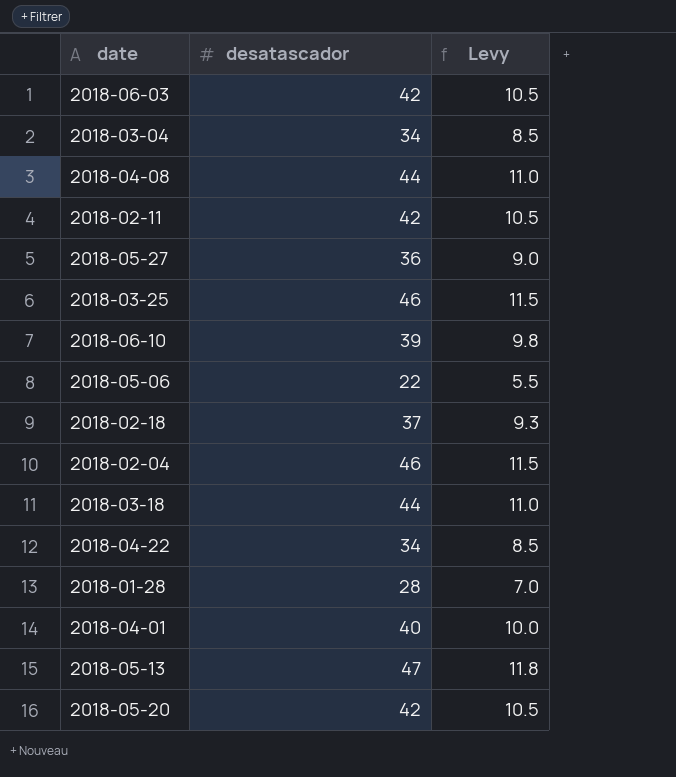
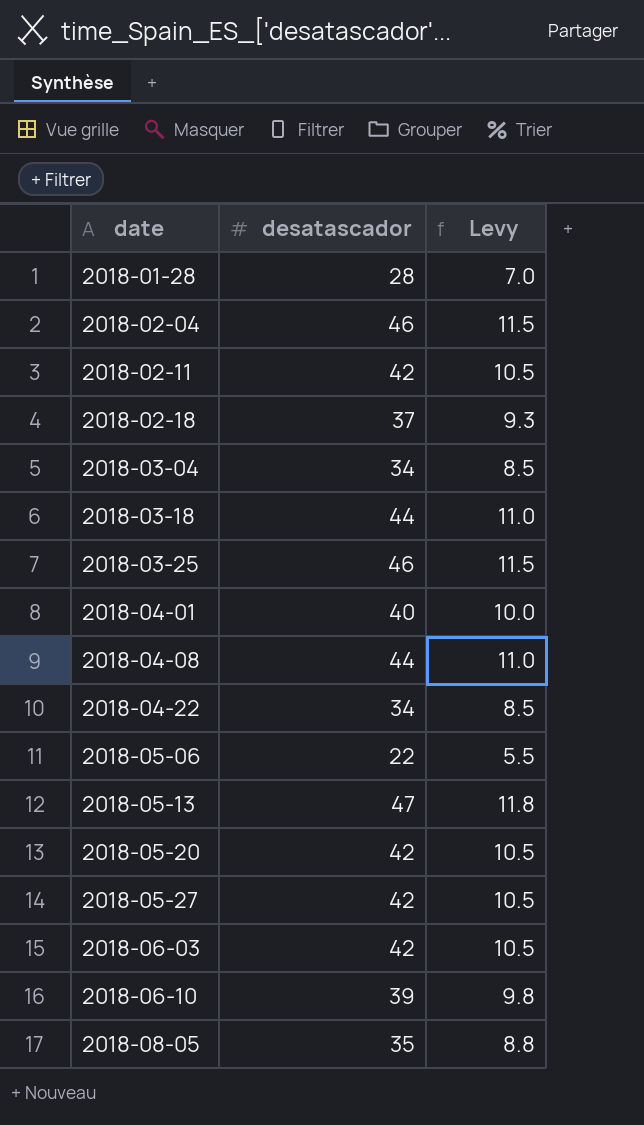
row order: none -> date ascending
2018-05-27 | desatascador: 36 -> 42
2018-05-27 | Levy: 9.0 -> 10.5
row 2018-08-05: none -> 35 | 8.8

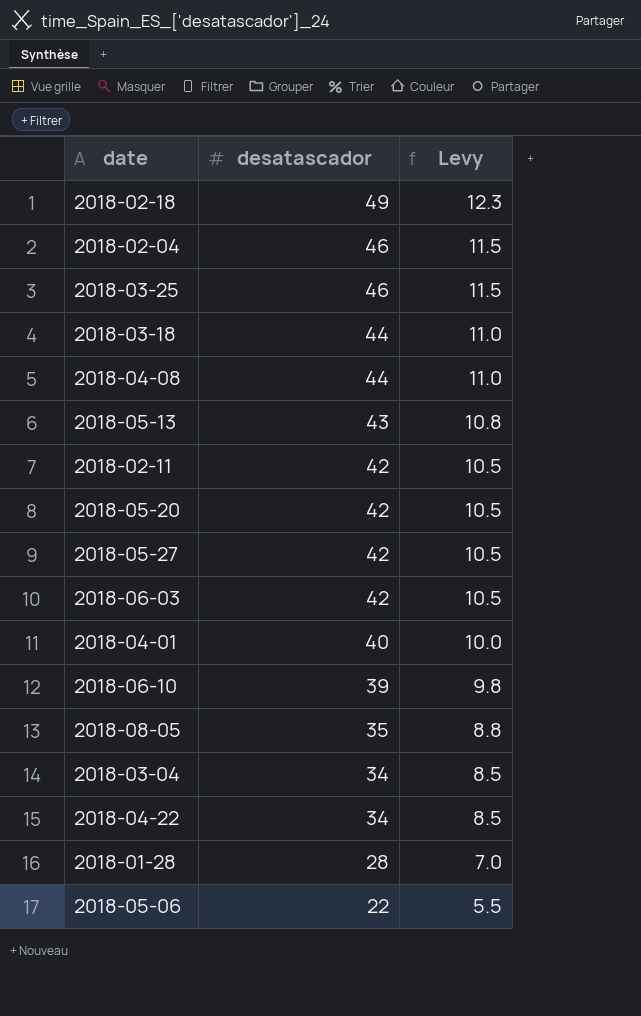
row order: date ascending -> desatascador descending
2018-02-18 | desatascador: 37 -> 49
2018-02-18 | Levy: 9.3 -> 12.3
2018-05-13 | desatascador: 47 -> 43
2018-05-13 | Levy: 11.8 -> 10.8

